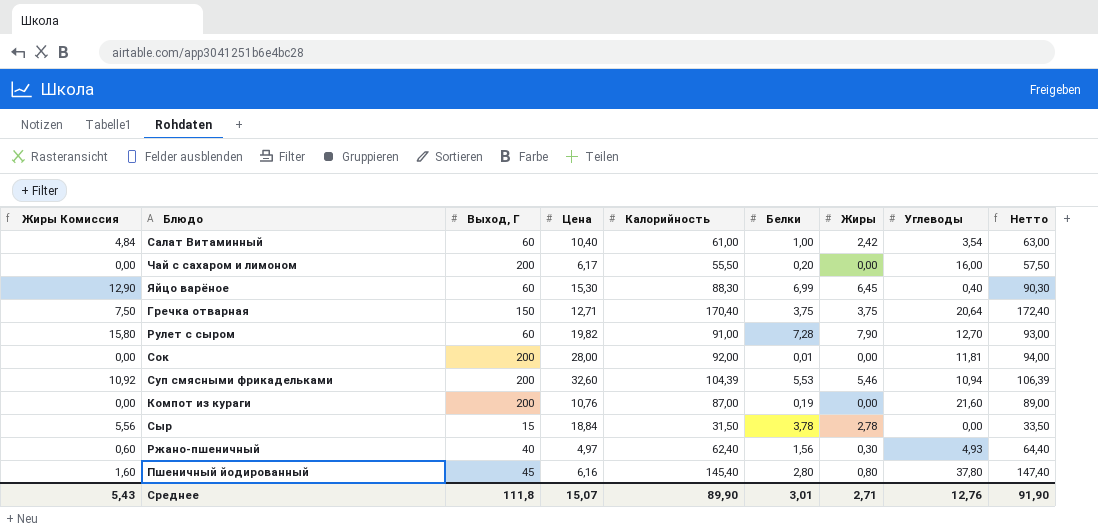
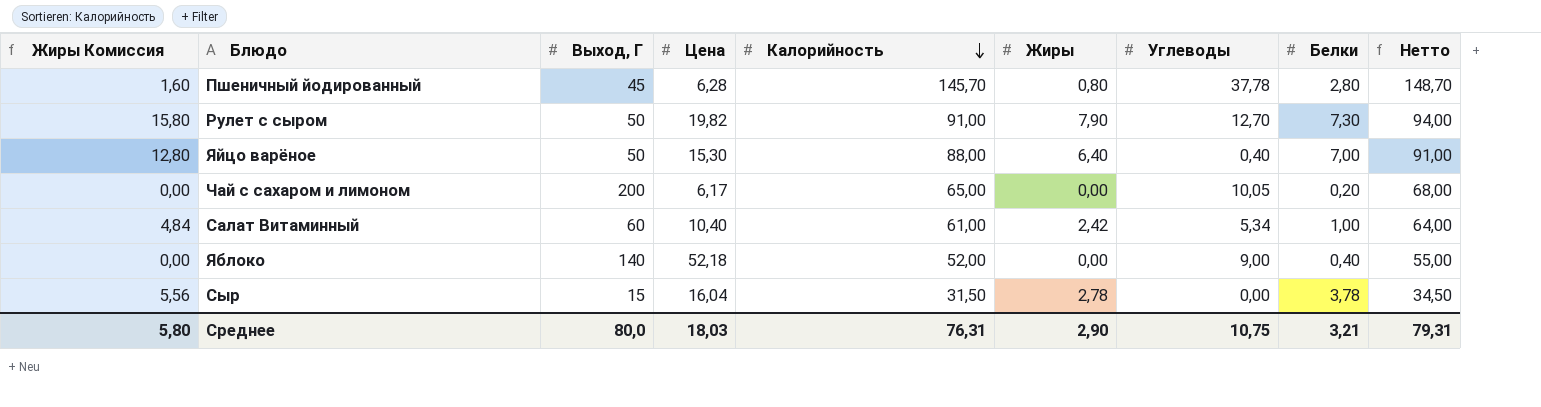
row order: none -> Калорийность descending
column Белки | position: 6 -> 8
column Нетто | formula: [Калорийность] + 2 -> [Калорийность] + 3
row Гречка отварная: 7,50 | 150 | 12,71 | 170,40 | 3,75 | 3,75 | 20,64 | 172,40 -> none
row Сок: 0,00 | 200 | 28,00 | 92,00 | 0,01 | 0,00 | 11,81 | 94,00 -> none
row Суп смясными фрикадельками: 10,92 | 200 | 32,60 | 104,39 | 5,53 | 5,46 | 10,94 | 106,39 -> none
row Компот из кураги: 0,00 | 200 | 10,76 | 87,00 | 0,19 | 0,00 | 21,60 | 89,00 -> none
row Ржано-пшеничный: 0,60 | 40 | 4,97 | 62,40 | 1,56 | 0,30 | 4,93 | 64,40 -> none
Пшеничный йодированный | Цена: 6,16 -> 6,28
Пшеничный йодированный | Калорийность: 145,40 -> 145,70
Пшеничный йодированный | Углеводы: 37,80 -> 37,78
Рулет с сыром | Выход, Г: 60 -> 50
Рулет с сыром | Белки: 7,28 -> 7,30
Яйцо варёное | Жиры Комиссия: 12,90 -> 12,80
Яйцо варёное | Выход, Г: 60 -> 50
Яйцо варёное | Калорийность: 88,30 -> 88,00
Яйцо варёное | Жиры: 6,45 -> 6,40
Яйцо варёное | Белки: 6,99 -> 7,00
Чай с сахаром и лимоном | Калорийность: 55,50 -> 65,00
Чай с сахаром и лимоном | Углеводы: 16,00 -> 10,05
Салат Витаминный | Углеводы: 3,54 -> 5,34
row Яблоко: none -> 0,00 | 140 | 52,18 | 52,00 | 0,00 | 9,00 | 0,40 | 55,00
Сыр | Цена: 18,84 -> 16,04
Среднее | Жиры Комиссия: 5,43 -> 5,80
Среднее | Выход, Г: 111,8 -> 80,0
Среднее | Цена: 15,07 -> 18,03
Среднее | Калорийность: 89,90 -> 76,31
Среднее | Жиры: 2,71 -> 2,90
Среднее | Углеводы: 12,76 -> 10,75
Среднее | Белки: 3,01 -> 3,21
Среднее | Нетто: 91,90 -> 79,31

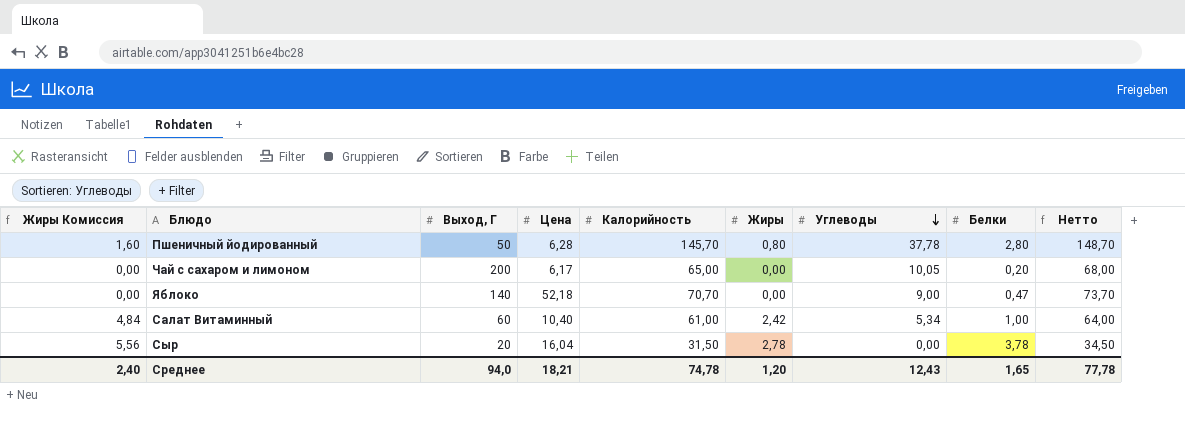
row order: Калорийность descending -> Углеводы descending
row Рулет с сыром: 15,80 | 50 | 19,82 | 91,00 | 7,90 | 12,70 | 7,30 | 94,00 -> none
row Яйцо варёное: 12,80 | 50 | 15,30 | 88,00 | 6,40 | 0,40 | 7,00 | 91,00 -> none
Пшеничный йодированный | Выход, Г: 45 -> 50
Яблоко | Калорийность: 52,00 -> 70,70
Яблоко | Белки: 0,40 -> 0,47
Яблоко | Нетто: 55,00 -> 73,70
Сыр | Выход, Г: 15 -> 20
Среднее | Жиры Комиссия: 5,80 -> 2,40
Среднее | Выход, Г: 80,0 -> 94,0
Среднее | Цена: 18,03 -> 18,21
Среднее | Калорийность: 76,31 -> 74,78
Среднее | Жиры: 2,90 -> 1,20
Среднее | Углеводы: 10,75 -> 12,43
Среднее | Белки: 3,21 -> 1,65
Среднее | Нетто: 79,31 -> 77,78

